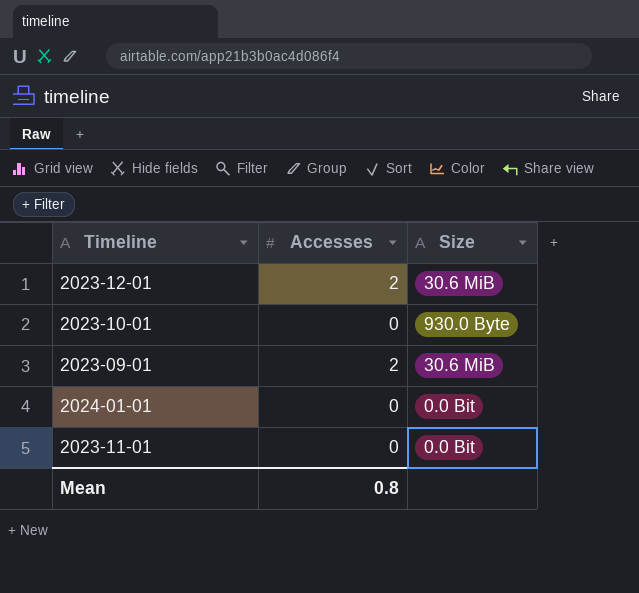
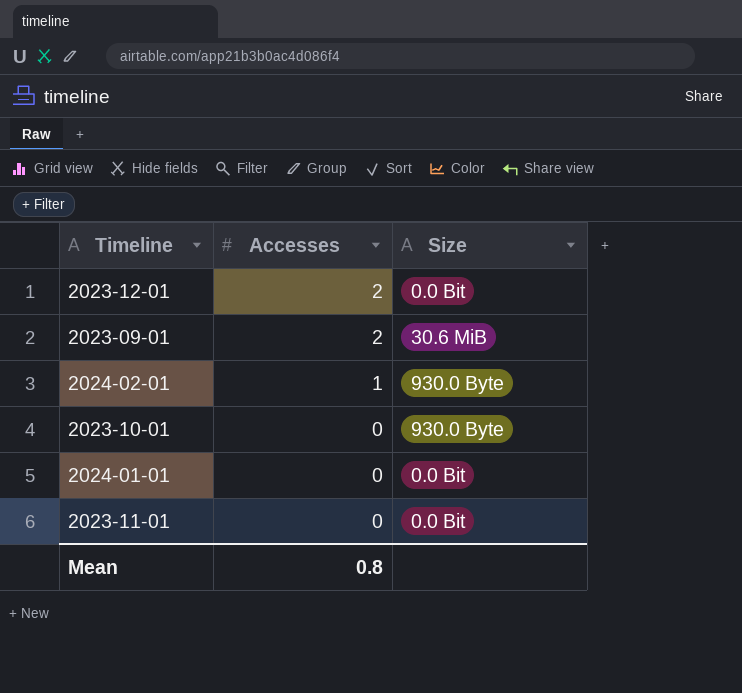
row order: none -> Accesses descending
2023-12-01 | Size: 30.6 MiB -> 0.0 Bit
row 2024-02-01: none -> 1 | 930.0 Byte

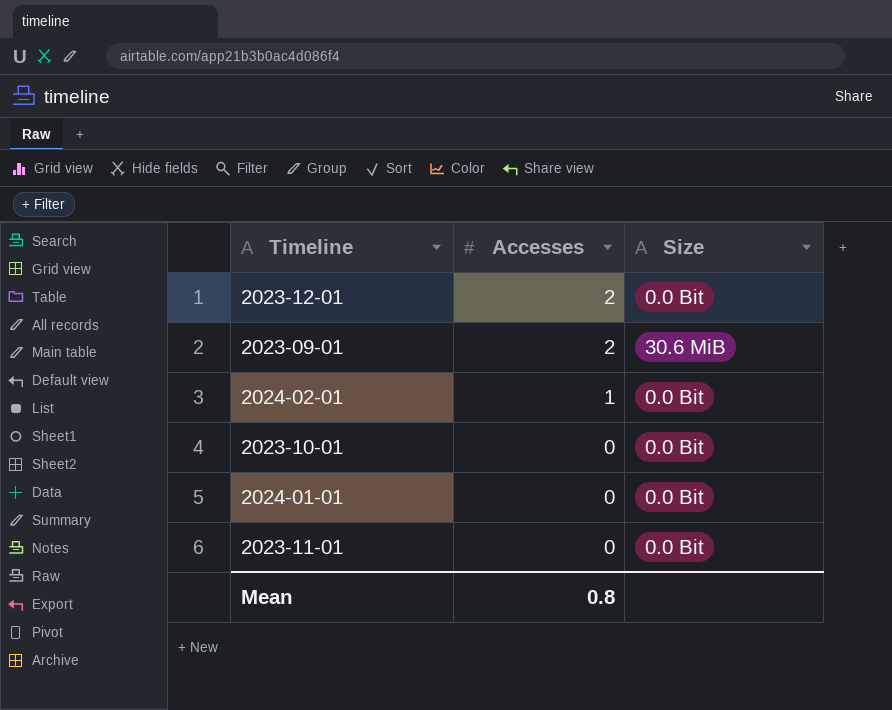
2024-02-01 | Size: 930.0 Byte -> 0.0 Bit
2023-10-01 | Size: 930.0 Byte -> 0.0 Bit

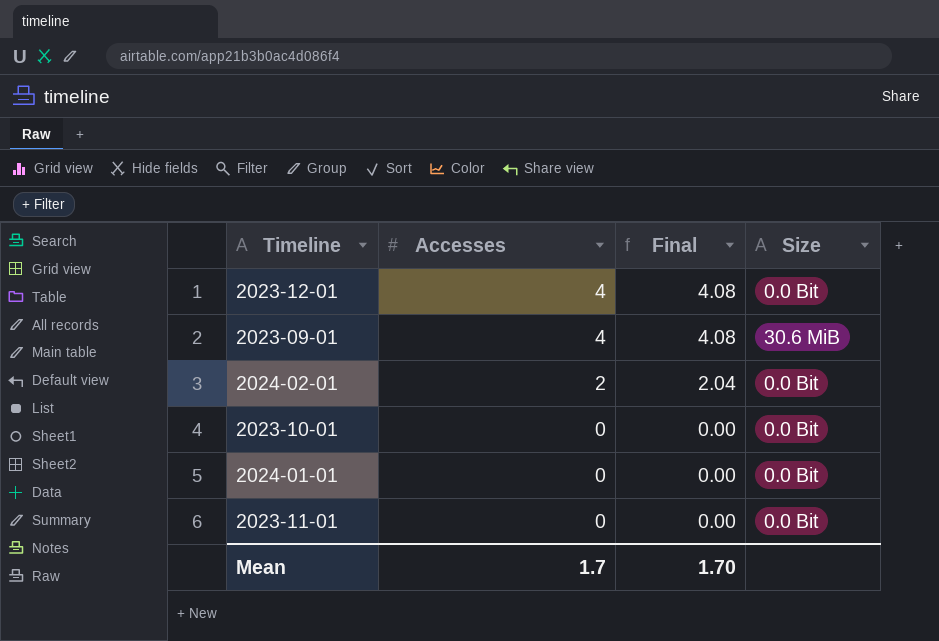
column Final | formula: none -> [Accesses] * 1.02
2023-12-01 | Accesses: 2 -> 4
2023-09-01 | Accesses: 2 -> 4
2024-02-01 | Accesses: 1 -> 2
Mean | Accesses: 0.8 -> 1.7

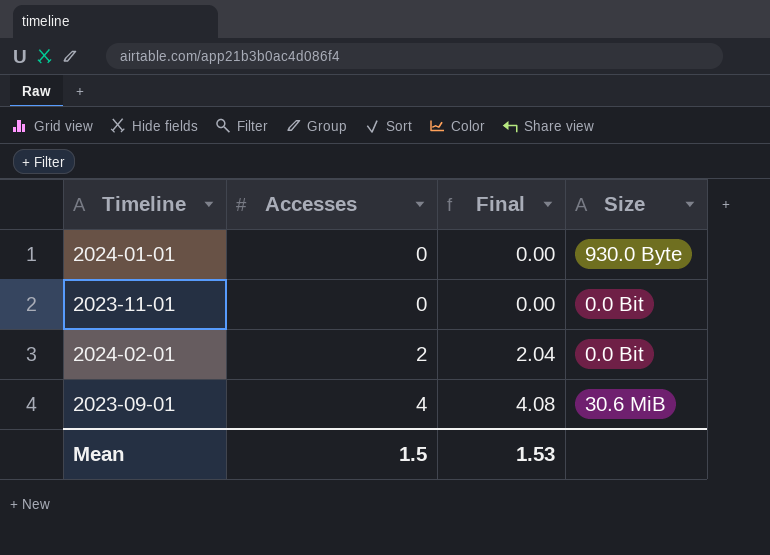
row order: Accesses descending -> Accesses ascending
row 2023-12-01: 4 | 4.08 | 0.0 Bit -> none
row 2023-10-01: 0 | 0.00 | 0.0 Bit -> none
2024-01-01 | Size: 0.0 Bit -> 930.0 Byte
Mean | Accesses: 1.7 -> 1.5
Mean | Final: 1.70 -> 1.53

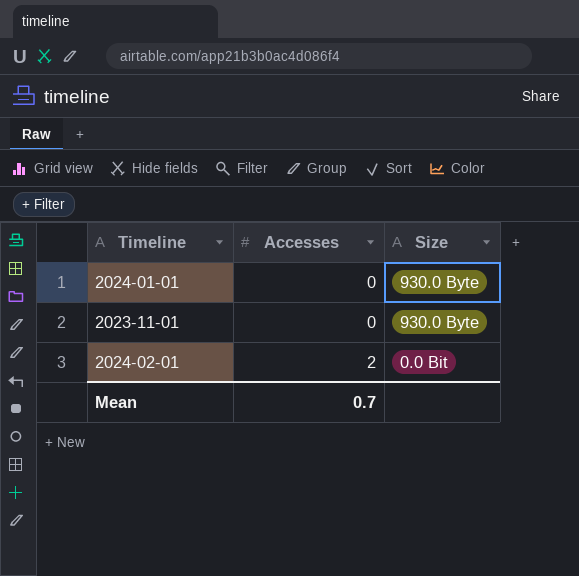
column Final | formula: [Accesses] * 1.02 -> none
row 2023-09-01: 4 | 4.08 | 30.6 MiB -> none
2023-11-01 | Size: 0.0 Bit -> 930.0 Byte
Mean | Accesses: 1.5 -> 0.7

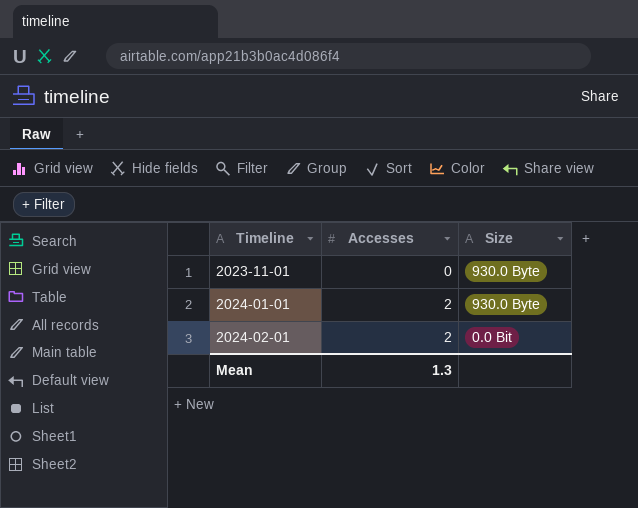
row order: Accesses ascending -> Timeline ascending
2024-01-01 | Accesses: 0 -> 2
Mean | Accesses: 0.7 -> 1.3

